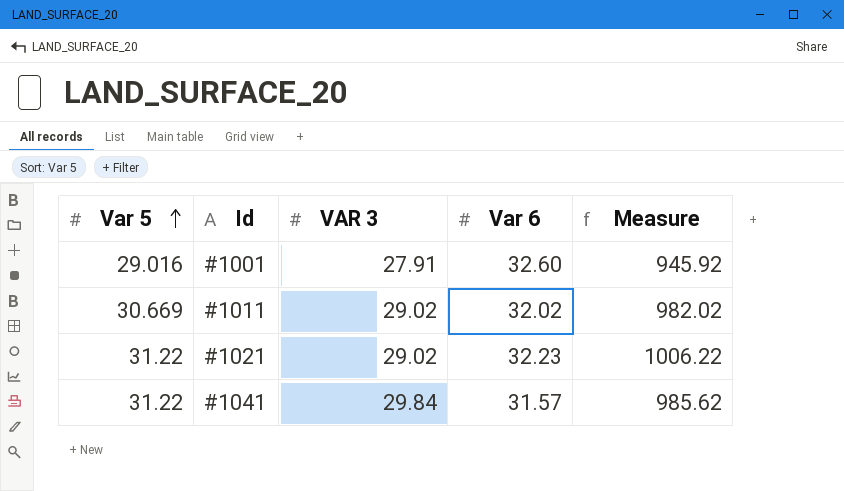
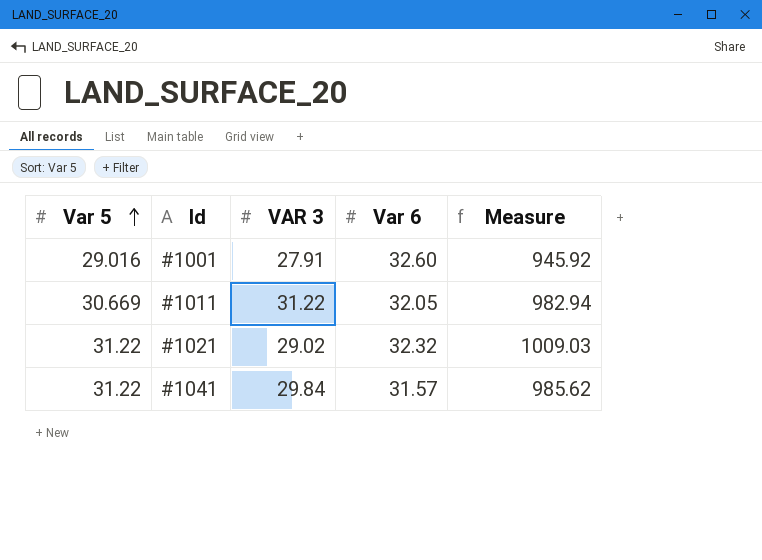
#1011 | VAR 3: 29.02 -> 31.22
#1011 | Var 6: 32.02 -> 32.05
#1011 | Measure: 982.02 -> 982.94
#1021 | Var 6: 32.23 -> 32.32
#1021 | Measure: 1006.22 -> 1009.03

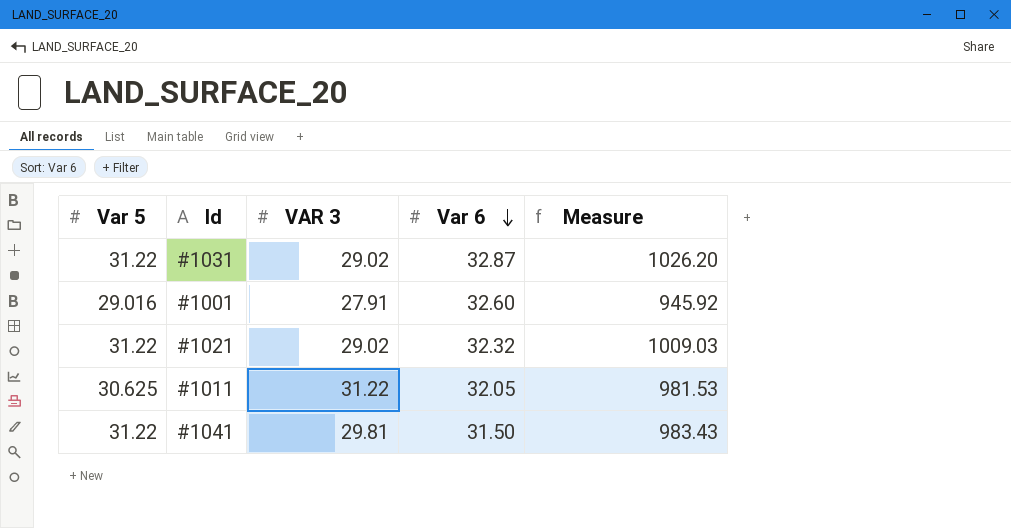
row order: Var 5 ascending -> Var 6 descending
row #1031: none -> 31.22 | 29.02 | 32.87 | 1026.20
#1011 | Var 5: 30.669 -> 30.625
#1011 | Measure: 982.94 -> 981.53
#1041 | VAR 3: 29.84 -> 29.81
#1041 | Var 6: 31.57 -> 31.50
#1041 | Measure: 985.62 -> 983.43

